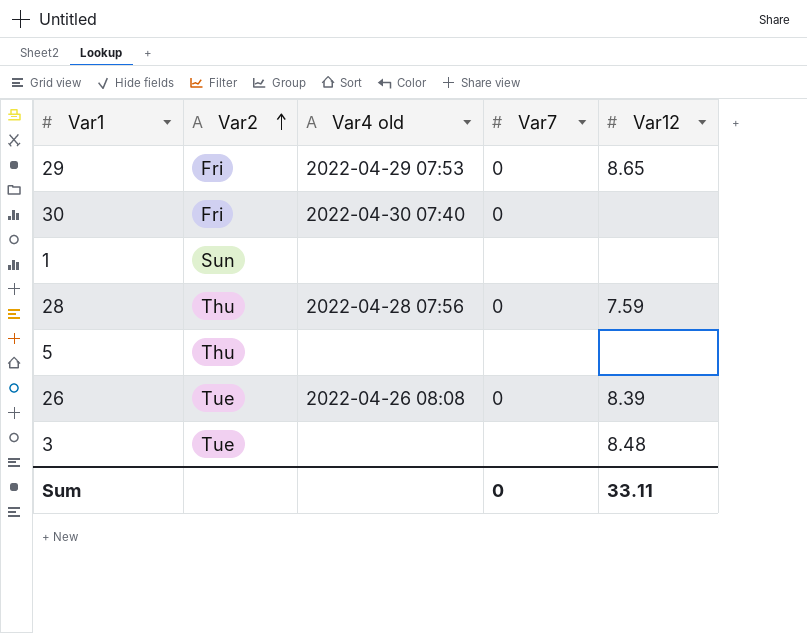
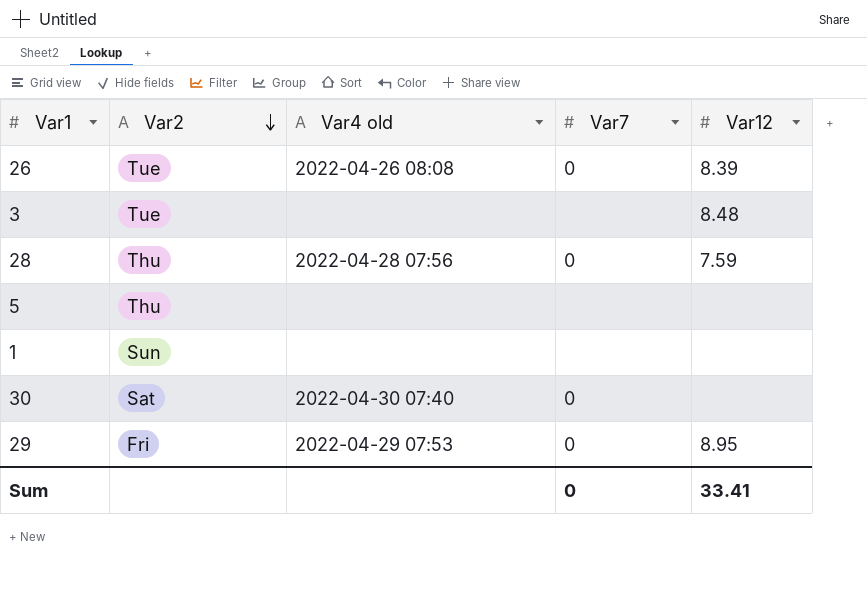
row order: Var2 ascending -> Var2 descending
30 | Var2: Fri -> Sat
29 | Var12: 8.65 -> 8.95
Sum | Var12: 33.11 -> 33.41

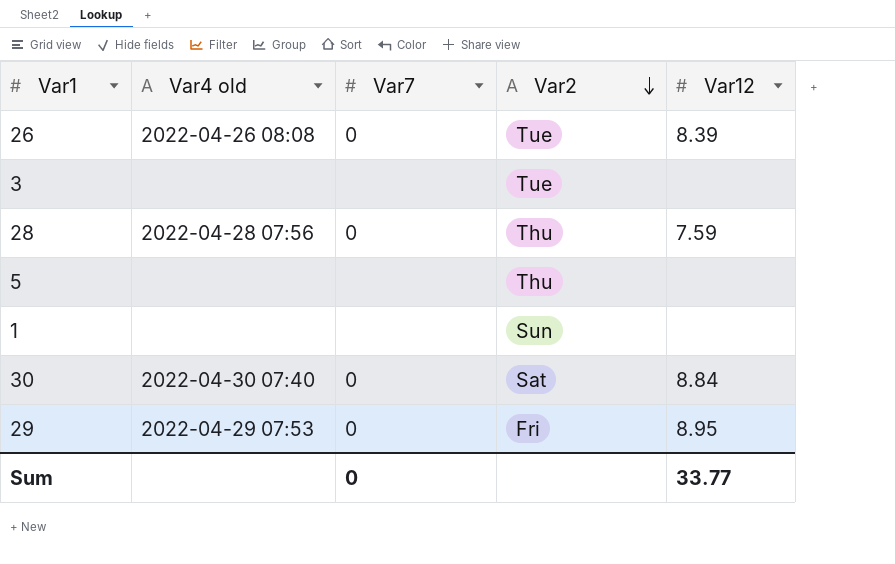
column Var2 | position: 2 -> 4
3 | Var12: 8.48 -> none
30 | Var12: none -> 8.84
Sum | Var12: 33.41 -> 33.77

